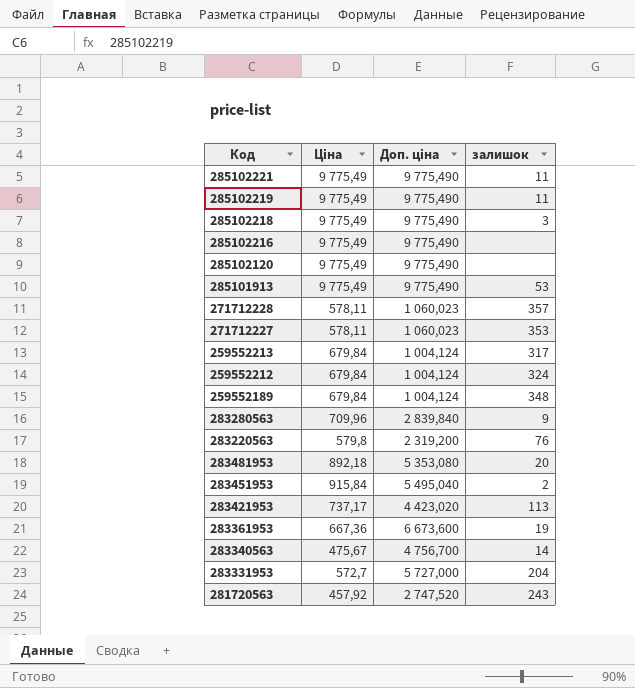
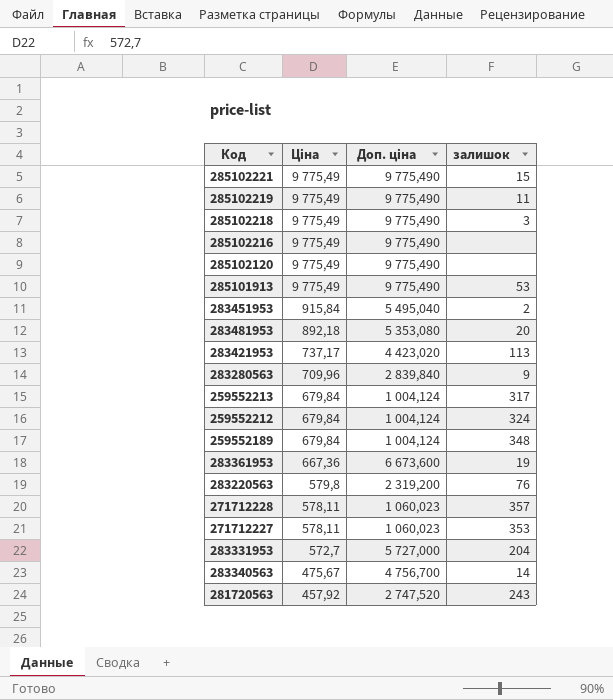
row order: none -> Ціна descending
285102221 | залишок: 11 -> 15

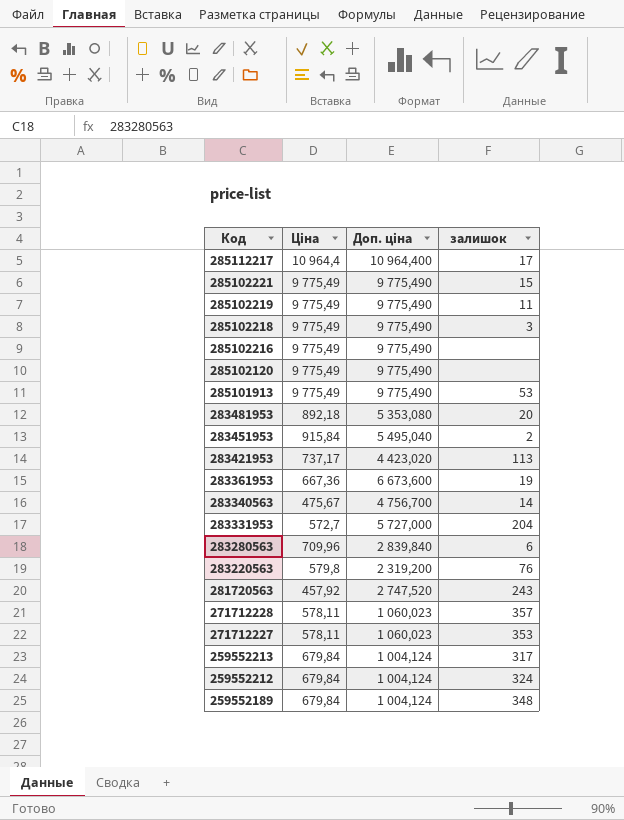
row order: Ціна descending -> Код descending
row 285112217: none -> 10 964,4 | 10 964,400 | 17
283280563 | залишок: 9 -> 6

